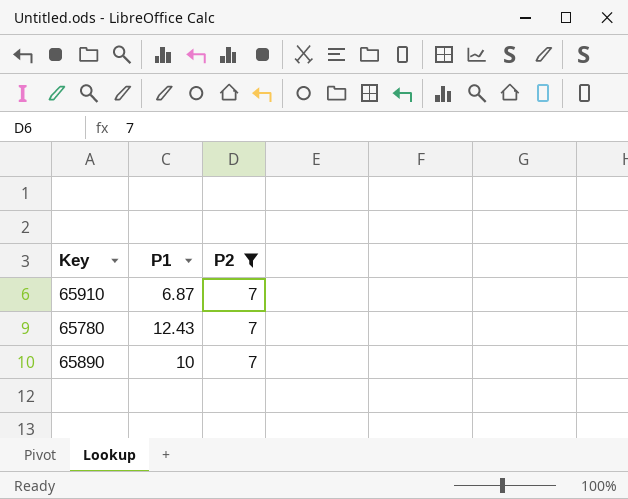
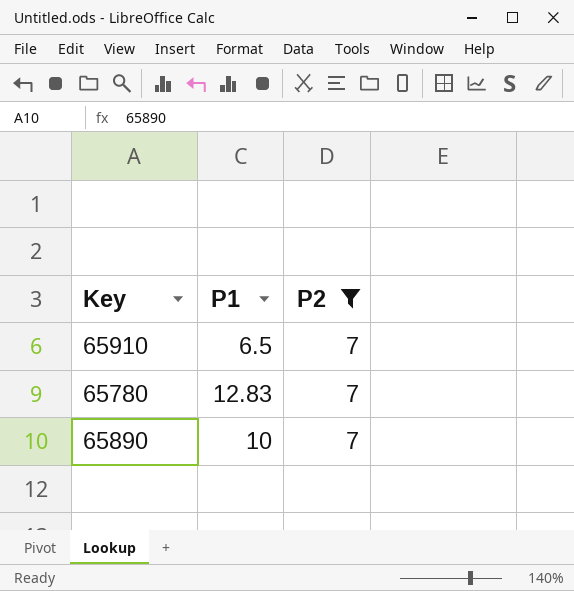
65910 | P1: 6.87 -> 6.5
65780 | P1: 12.43 -> 12.83

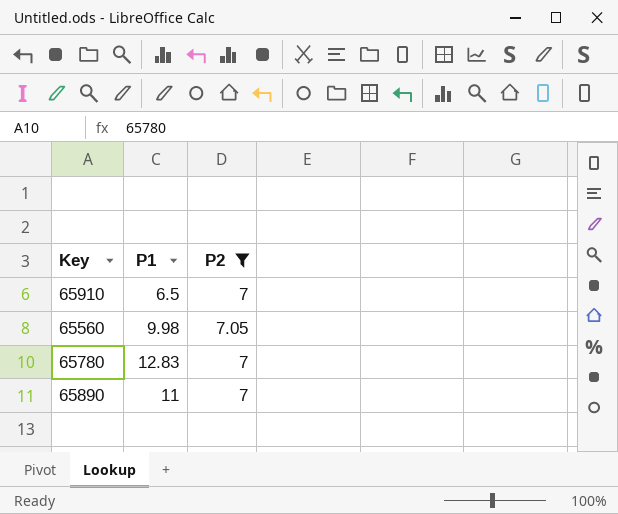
row 65560: none -> 9.98 | 7.05
65890 | P1: 10 -> 11

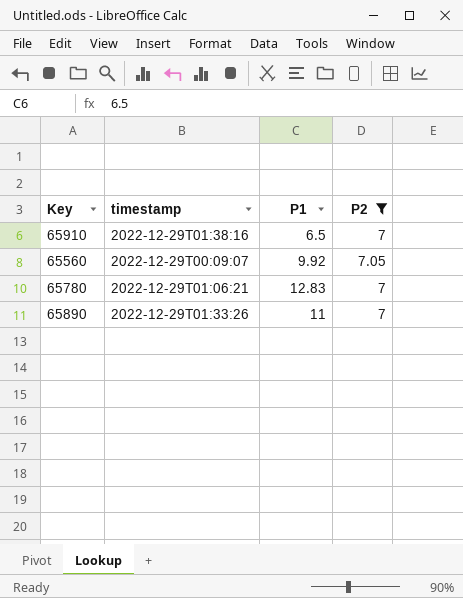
column timestamp | position: none -> 2
65560 | P1: 9.98 -> 9.92

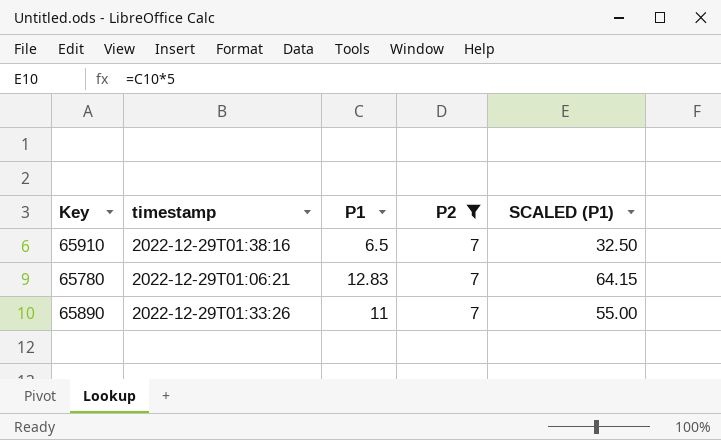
column SCALED (P1) | formula: none -> [P1] * 5
row 65560: 2022-12-29T00:09:07 | 9.92 | 7.05 -> none

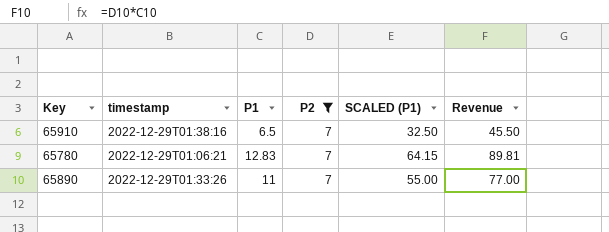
column Revenue | formula: none -> [P1] * [P2]

